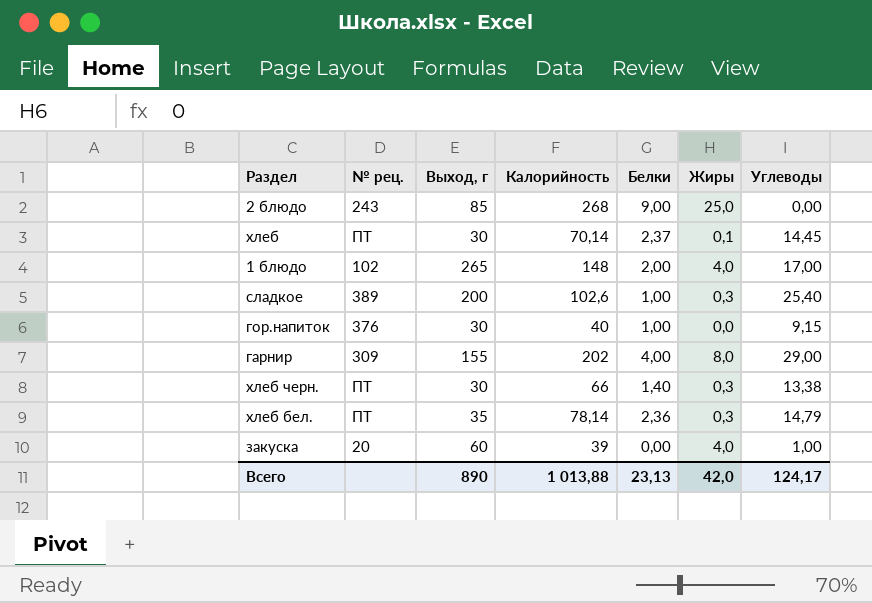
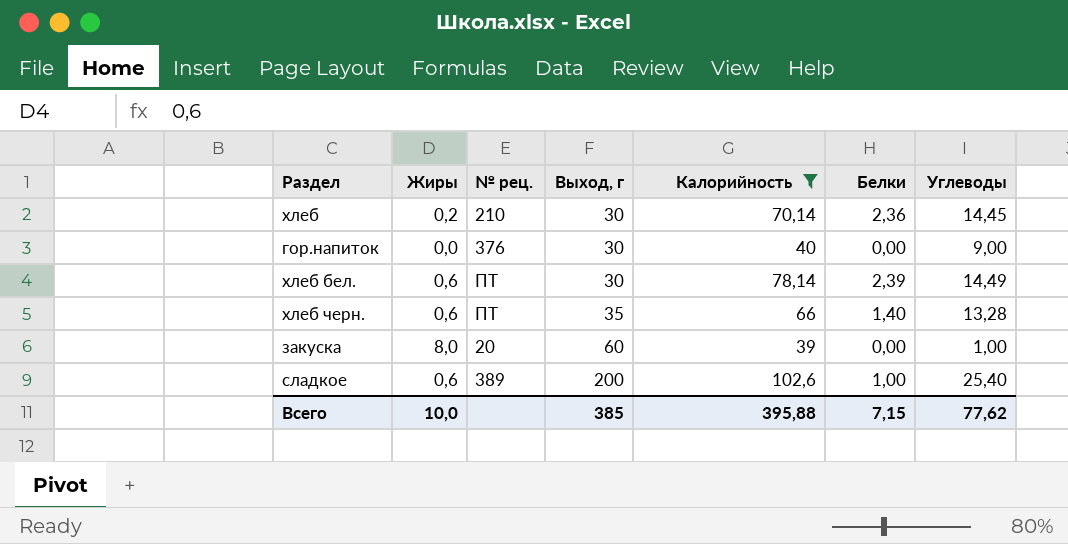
filter: none -> Калорийность <= 102,6
row order: none -> Выход, г ascending
column Жиры | position: 6 -> 2
хлеб | Жиры: 0,1 -> 0,2
хлеб | № рец.: ПТ -> 210
хлеб | Белки: 2,37 -> 2,36
гор.напиток | Белки: 1,00 -> 0,00
гор.напиток | Углеводы: 9,15 -> 9,00
хлеб бел. | Жиры: 0,3 -> 0,6
хлеб бел. | Выход, г: 35 -> 30
хлеб бел. | Белки: 2,36 -> 2,39
хлеб бел. | Углеводы: 14,79 -> 14,49
хлеб черн. | Жиры: 0,3 -> 0,6
хлеб черн. | Выход, г: 30 -> 35
хлеб черн. | Углеводы: 13,38 -> 13,28
закуска | Жиры: 4,0 -> 8,0
сладкое | Жиры: 0,3 -> 0,6
Всего | Жиры: 42,0 -> 10,0
Всего | Выход, г: 890 -> 385
Всего | Калорийность: 1 013,88 -> 395,88
Всего | Белки: 23,13 -> 7,15
Всего | Углеводы: 124,17 -> 77,62

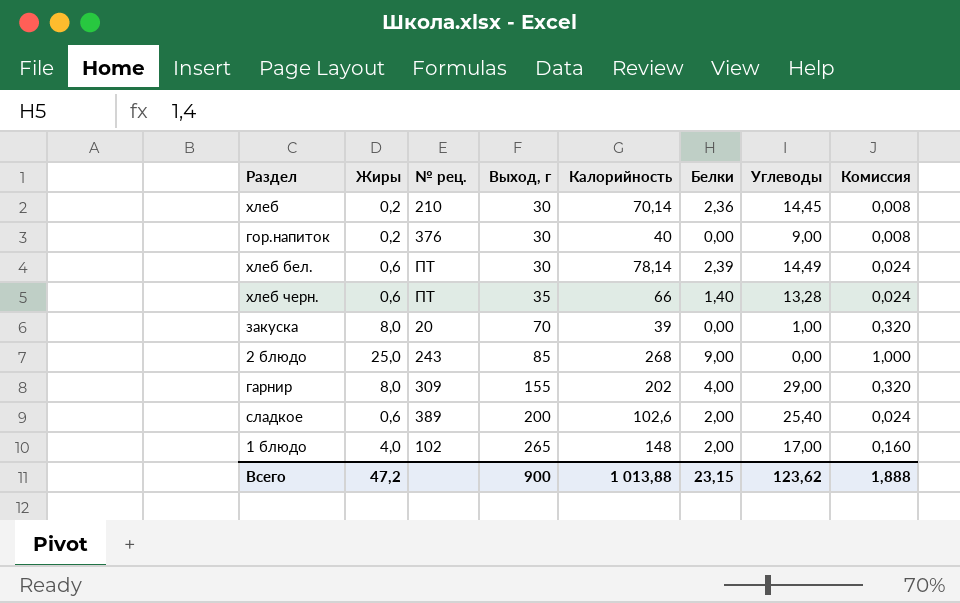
filter: Калорийность <= 102,6 -> none
column Комиссия | formula: none -> [Жиры] * 0,04
гор.напиток | Жиры: 0,0 -> 0,2
закуска | Выход, г: 60 -> 70
сладкое | Белки: 1,00 -> 2,00
Всего | Жиры: 10,0 -> 47,2
Всего | Выход, г: 385 -> 900
Всего | Калорийность: 395,88 -> 1 013,88
Всего | Белки: 7,15 -> 23,15
Всего | Углеводы: 77,62 -> 123,62

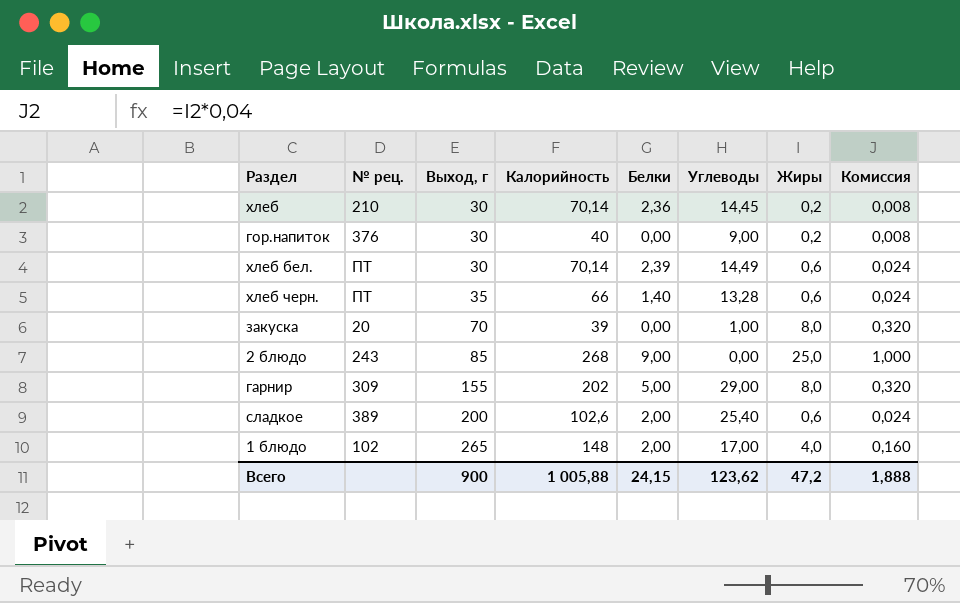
column Жиры | position: 2 -> 7
хлеб бел. | Калорийность: 78,14 -> 70,14
гарнир | Белки: 4,00 -> 5,00
Всего | Калорийность: 1 013,88 -> 1 005,88
Всего | Белки: 23,15 -> 24,15

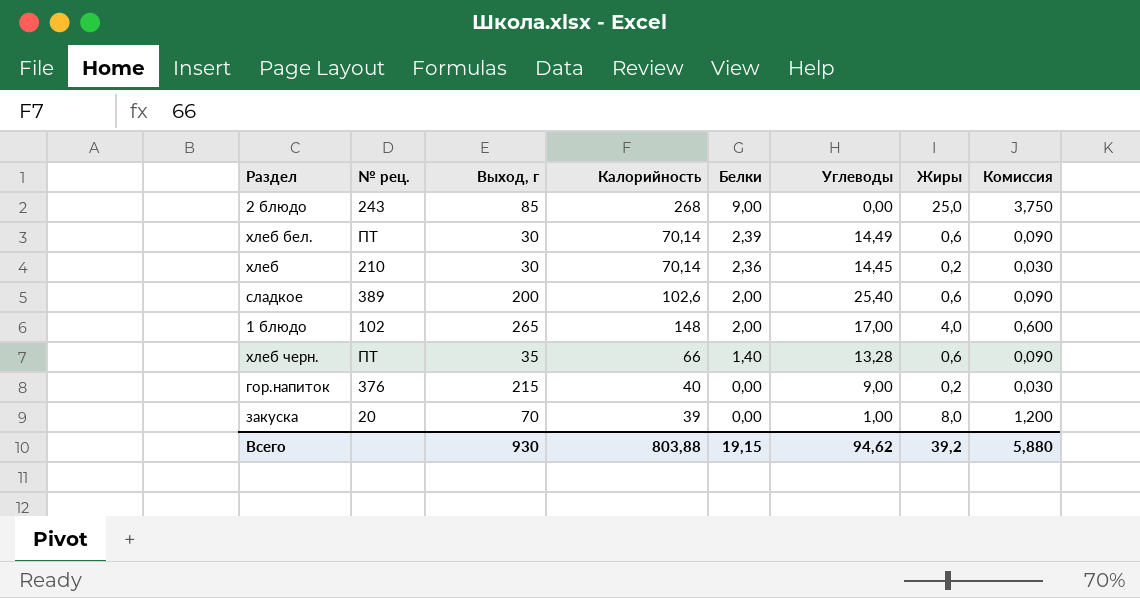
row order: Выход, г ascending -> Белки descending
column Комиссия | formula: [Жиры] * 0,04 -> [Жиры] * 0,15
row гарнир: 309 | 155 | 202 | 5,00 | 29,00 | 8,0 | 0,320 -> none
гор.напиток | Выход, г: 30 -> 215
Всего | Выход, г: 900 -> 930
Всего | Калорийность: 1 005,88 -> 803,88
Всего | Белки: 24,15 -> 19,15
Всего | Углеводы: 123,62 -> 94,62
Всего | Жиры: 47,2 -> 39,2
Всего | Комиссия: 1,888 -> 5,880

